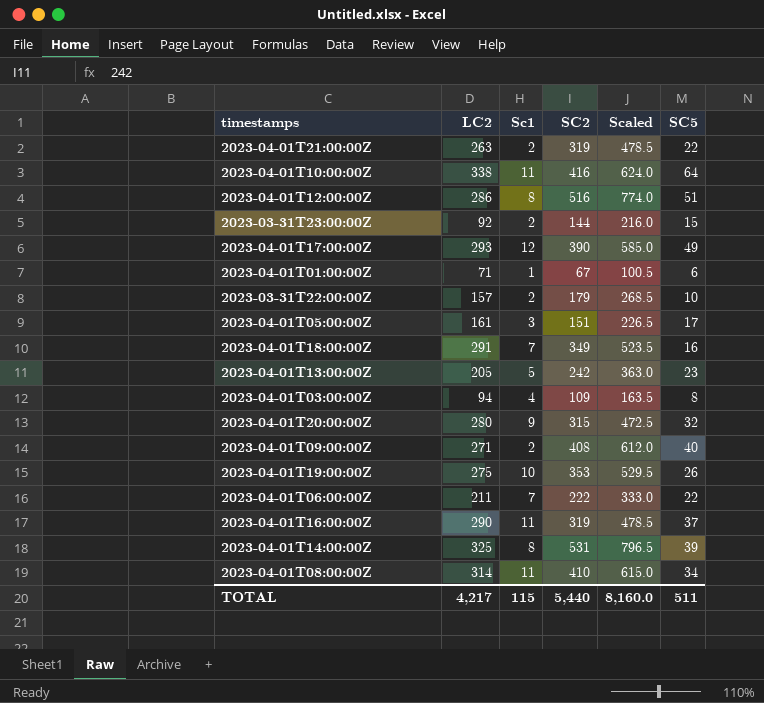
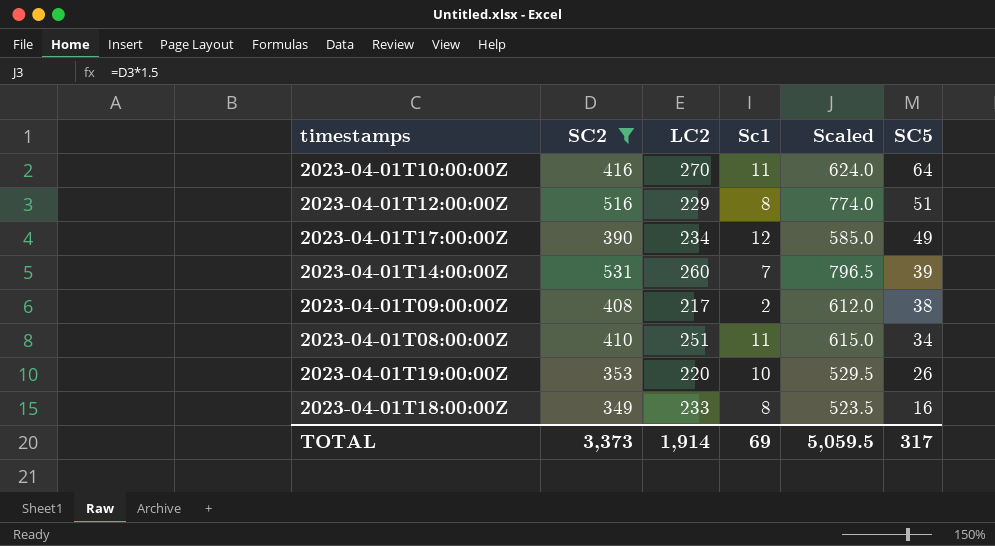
filter: none -> SC2 >= 349
row order: none -> SC5 descending
column SC2 | position: 4 -> 2
2023-04-01T10:00:00Z | LC2: 338 -> 270
2023-04-01T12:00:00Z | LC2: 286 -> 229
2023-04-01T17:00:00Z | LC2: 293 -> 234
2023-04-01T14:00:00Z | LC2: 325 -> 260
2023-04-01T14:00:00Z | Sc1: 8 -> 7
2023-04-01T09:00:00Z | LC2: 271 -> 217
2023-04-01T09:00:00Z | SC5: 40 -> 38
2023-04-01T08:00:00Z | LC2: 314 -> 251
2023-04-01T19:00:00Z | LC2: 275 -> 220
2023-04-01T18:00:00Z | LC2: 291 -> 233
2023-04-01T18:00:00Z | Sc1: 7 -> 8
TOTAL | SC2: 5,440 -> 3,373
TOTAL | LC2: 4,217 -> 1,914
TOTAL | Sc1: 115 -> 69
TOTAL | Scaled: 8,160.0 -> 5,059.5
TOTAL | SC5: 511 -> 317

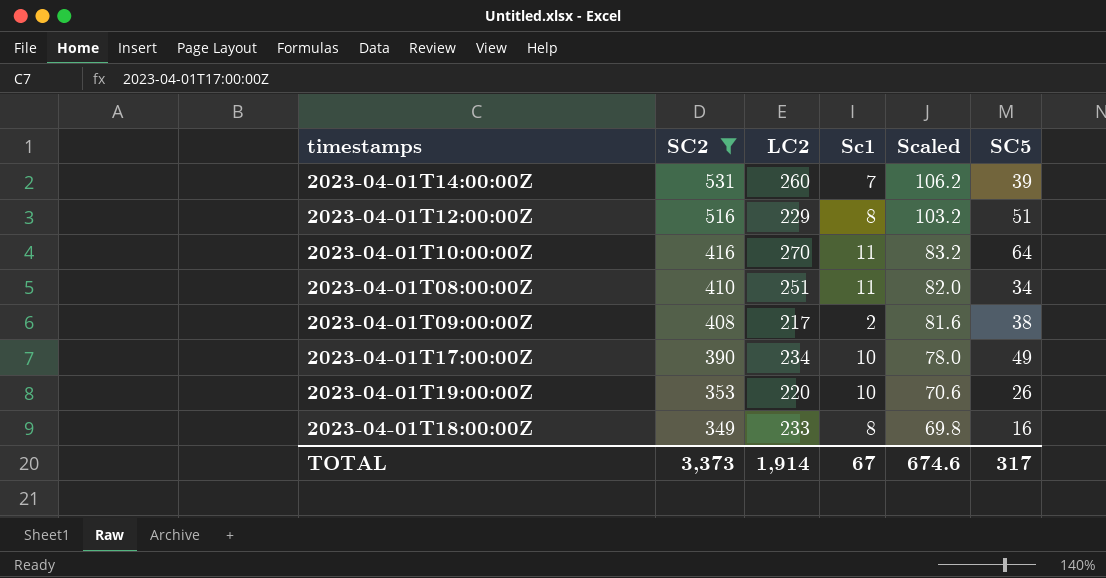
row order: SC5 descending -> SC2 descending
column Scaled | formula: [SC2] * 1.5 -> [SC2] * 0.2
2023-04-01T17:00:00Z | Sc1: 12 -> 10
TOTAL | Sc1: 69 -> 67
TOTAL | Scaled: 5,059.5 -> 674.6

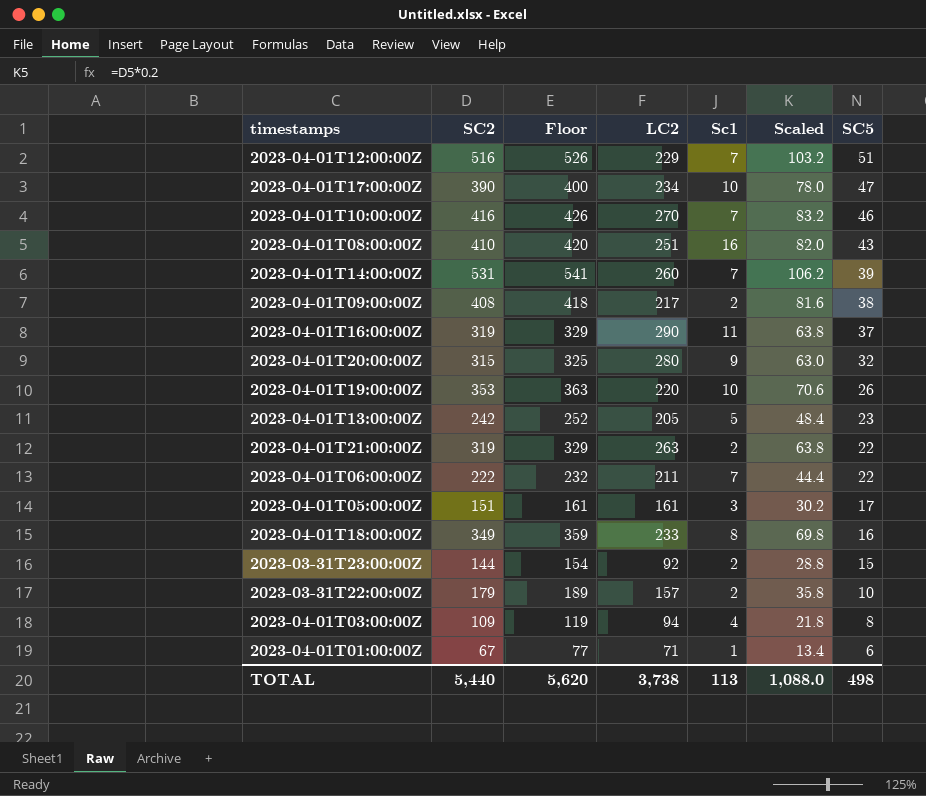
filter: SC2 >= 349 -> none
row order: SC2 descending -> SC5 descending
column Floor | formula: none -> [SC2] + 10
2023-04-01T12:00:00Z | Sc1: 8 -> 7
2023-04-01T17:00:00Z | SC5: 49 -> 47
2023-04-01T10:00:00Z | Sc1: 11 -> 7
2023-04-01T10:00:00Z | SC5: 64 -> 46
2023-04-01T08:00:00Z | Sc1: 11 -> 16
2023-04-01T08:00:00Z | SC5: 34 -> 43
TOTAL | SC2: 3,373 -> 5,440
TOTAL | LC2: 1,914 -> 3,738
TOTAL | Sc1: 67 -> 113
TOTAL | Scaled: 674.6 -> 1,088.0
TOTAL | SC5: 317 -> 498

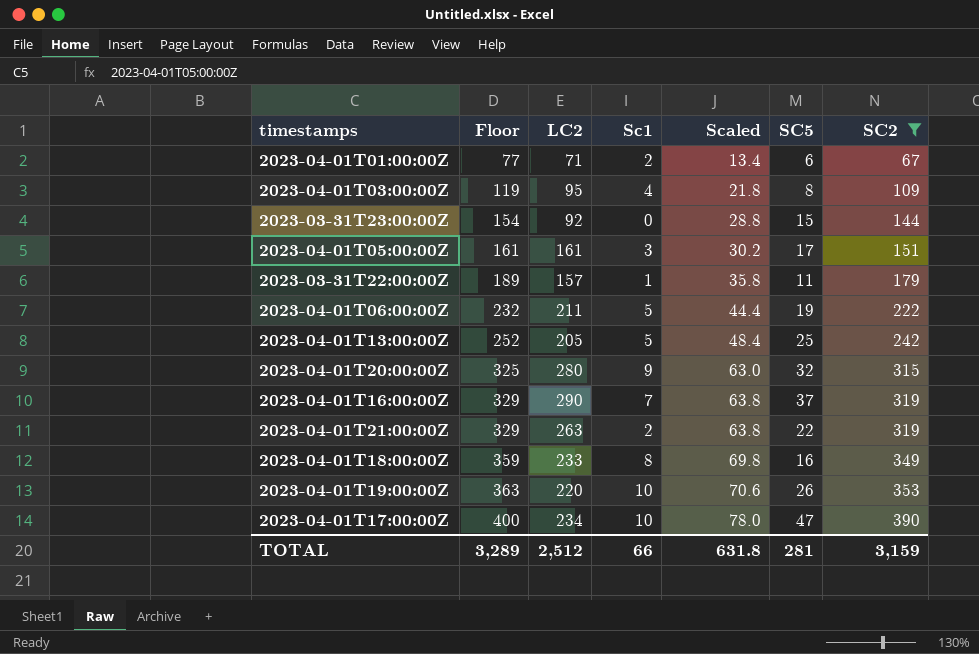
filter: none -> SC2 <= 390
row order: SC5 descending -> Floor ascending
column SC2 | position: 2 -> 7
2023-04-01T01:00:00Z | Sc1: 1 -> 2
2023-04-01T03:00:00Z | LC2: 94 -> 95
2023-03-31T23:00:00Z | Sc1: 2 -> 0
2023-03-31T22:00:00Z | Sc1: 2 -> 1
2023-03-31T22:00:00Z | SC5: 10 -> 11
2023-04-01T06:00:00Z | Sc1: 7 -> 5
2023-04-01T06:00:00Z | SC5: 22 -> 19
2023-04-01T13:00:00Z | SC5: 23 -> 25
2023-04-01T16:00:00Z | Sc1: 11 -> 7
TOTAL | Floor: 5,620 -> 3,289
TOTAL | LC2: 3,738 -> 2,512
TOTAL | Sc1: 113 -> 66
TOTAL | Scaled: 1,088.0 -> 631.8
TOTAL | SC5: 498 -> 281
TOTAL | SC2: 5,440 -> 3,159

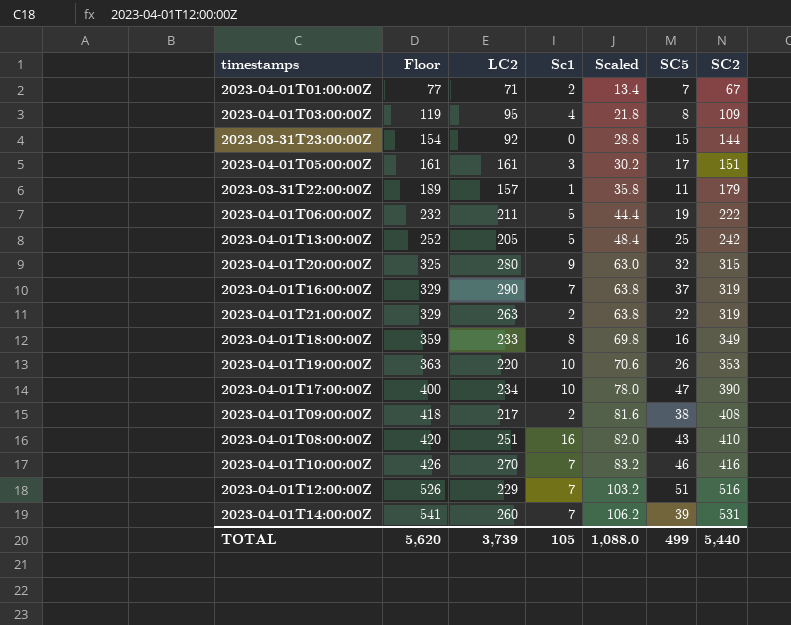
filter: SC2 <= 390 -> none
2023-04-01T01:00:00Z | SC5: 6 -> 7
TOTAL | Floor: 3,289 -> 5,620
TOTAL | LC2: 2,512 -> 3,739
TOTAL | Sc1: 66 -> 105
TOTAL | Scaled: 631.8 -> 1,088.0
TOTAL | SC5: 281 -> 499
TOTAL | SC2: 3,159 -> 5,440

